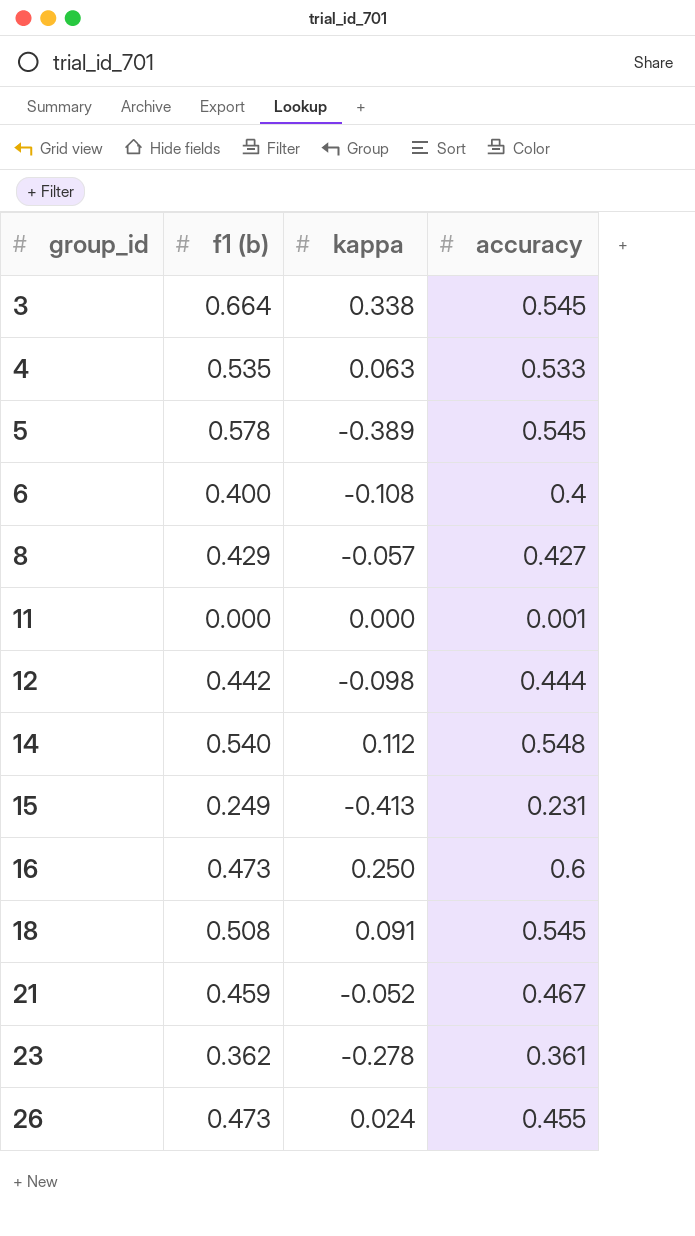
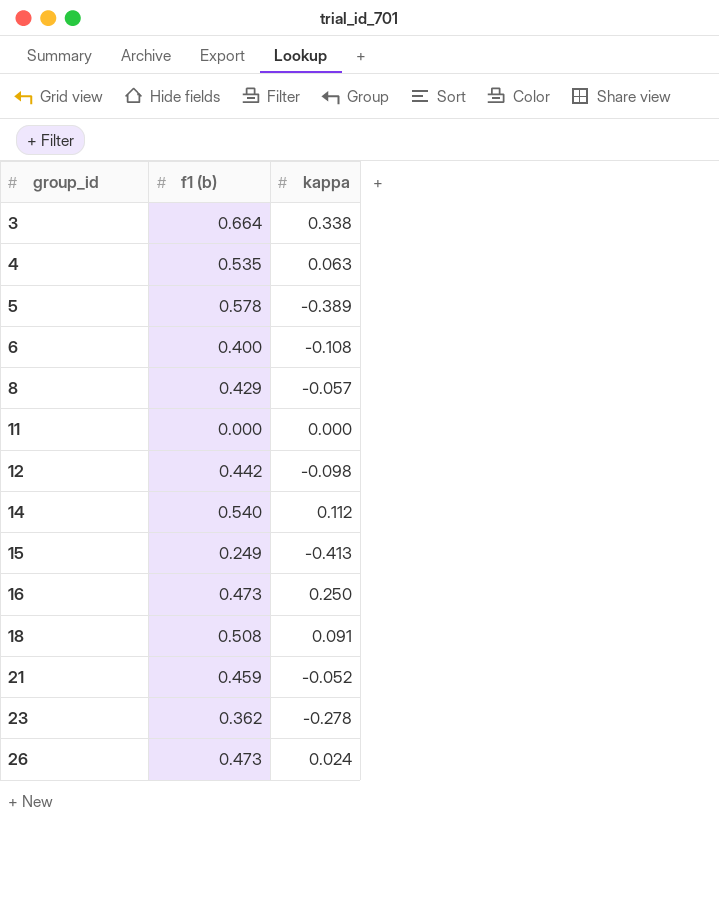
column accuracy | position: 4 -> none

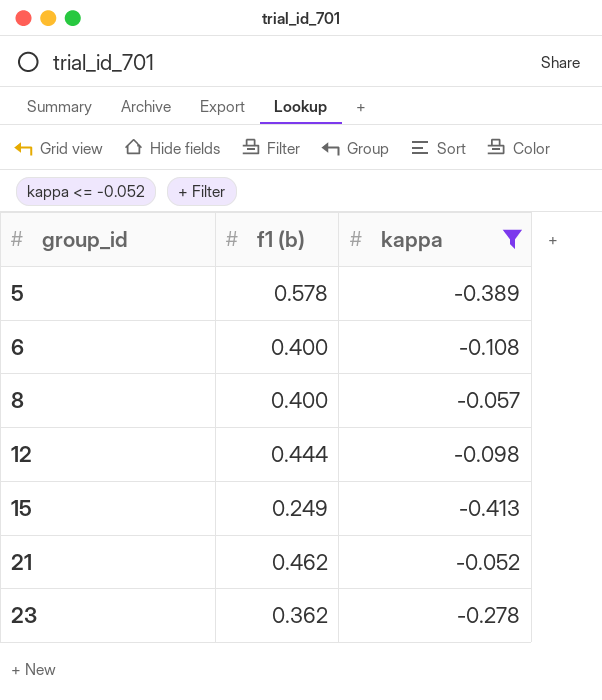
filter: none -> kappa <= -0.052
8 | f1 (b): 0.429 -> 0.400
12 | f1 (b): 0.442 -> 0.444
21 | f1 (b): 0.459 -> 0.462

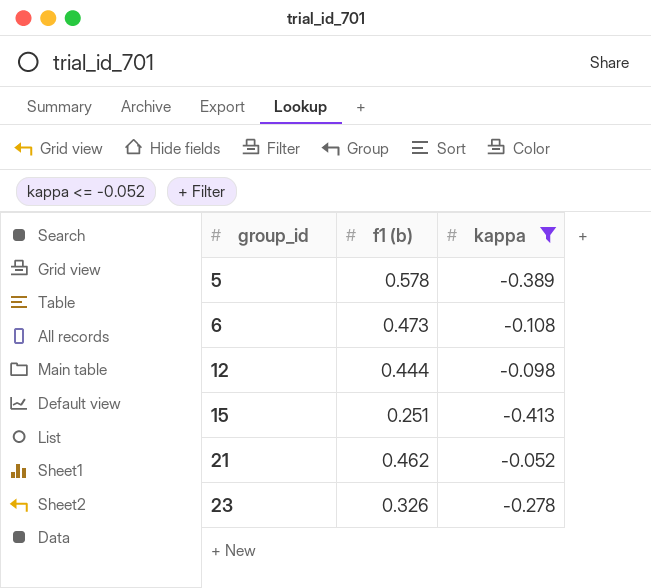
row 8: 0.400 | -0.057 -> none
6 | f1 (b): 0.400 -> 0.473
15 | f1 (b): 0.249 -> 0.251
23 | f1 (b): 0.362 -> 0.326

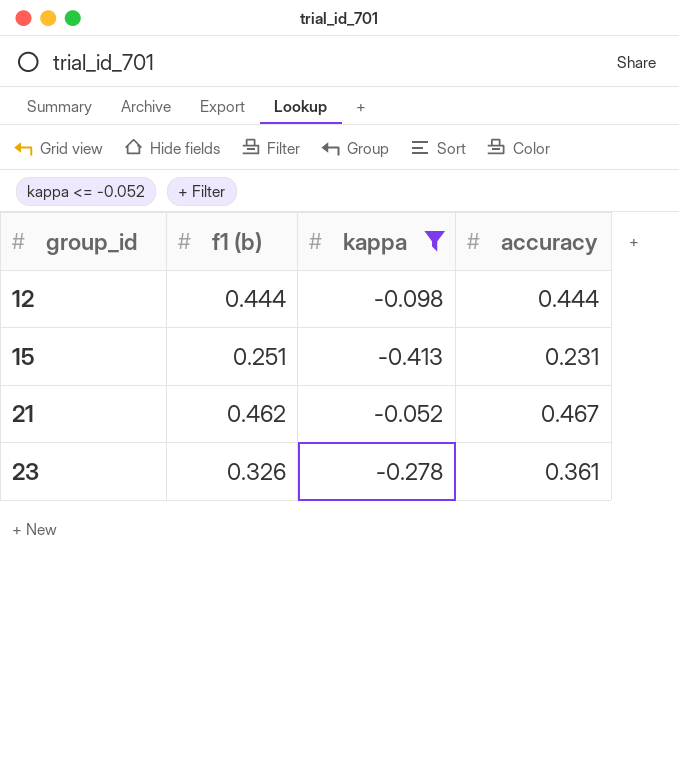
column accuracy | position: none -> 4
row 5: 0.578 | -0.389 -> none
row 6: 0.473 | -0.108 -> none

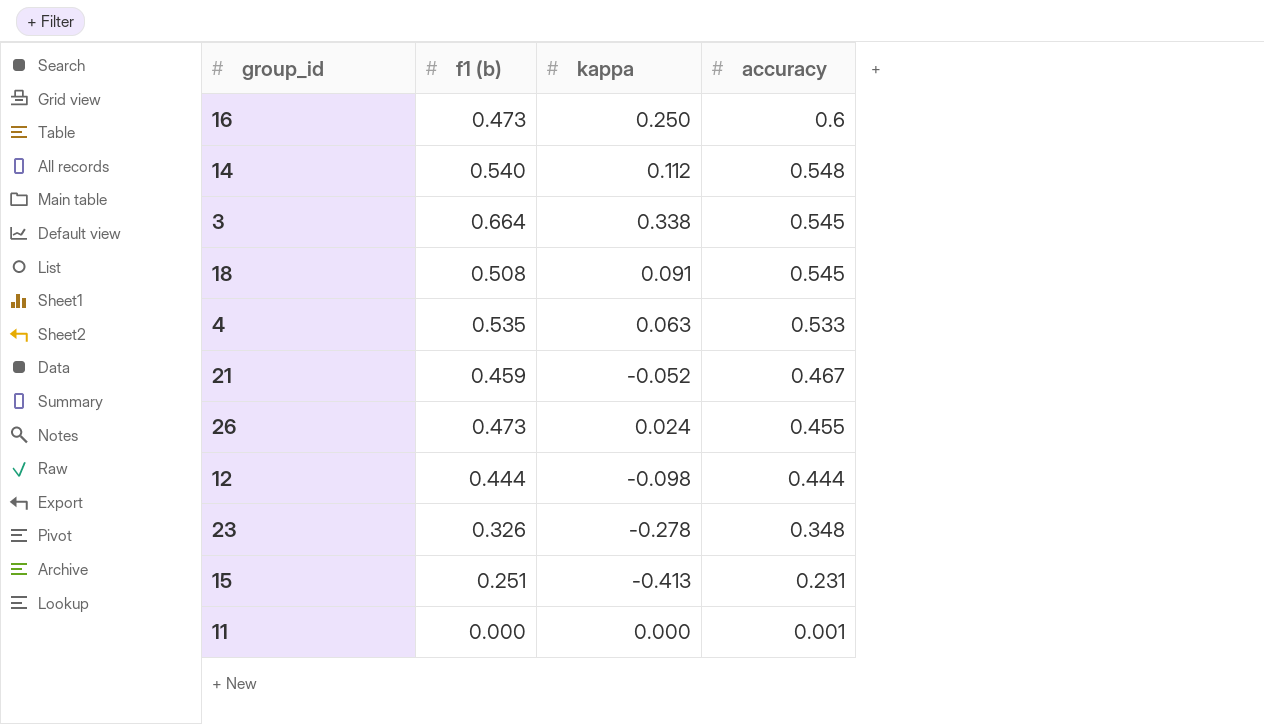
filter: kappa <= -0.052 -> none
row order: group_id ascending -> accuracy descending
21 | f1 (b): 0.462 -> 0.459
23 | accuracy: 0.361 -> 0.348

